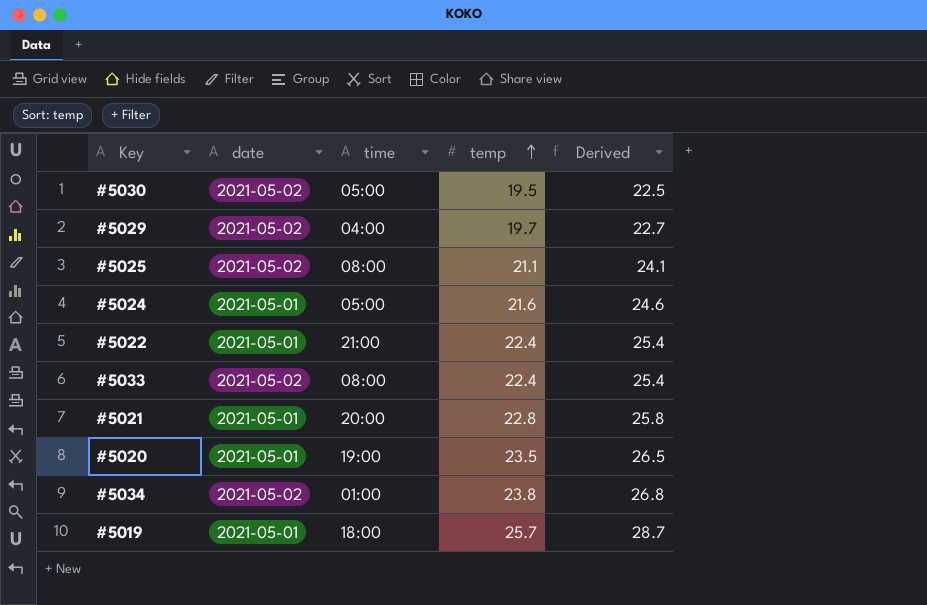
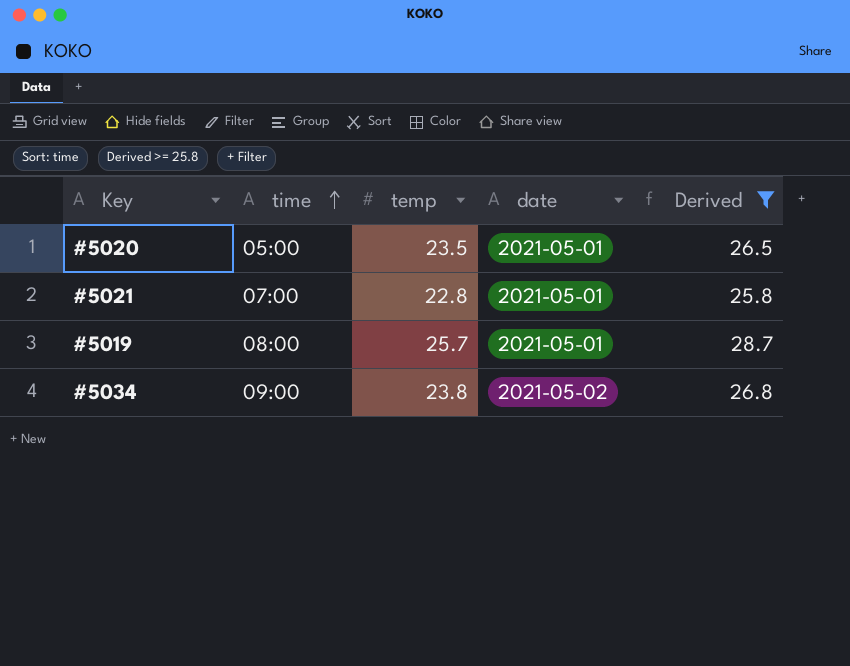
filter: none -> Derived >= 25.8
row order: temp ascending -> time ascending
column date | position: 2 -> 4
#5020 | time: 19:00 -> 05:00
#5021 | time: 20:00 -> 07:00
#5019 | time: 18:00 -> 08:00
#5034 | time: 01:00 -> 09:00

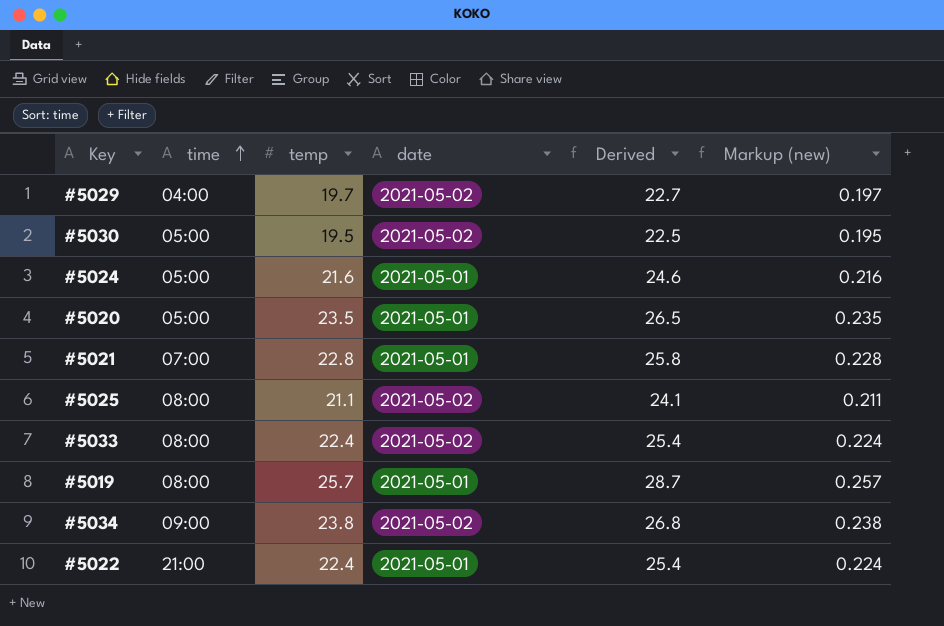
filter: Derived >= 25.8 -> none
column Markup (new) | formula: none -> [temp] * 0.01

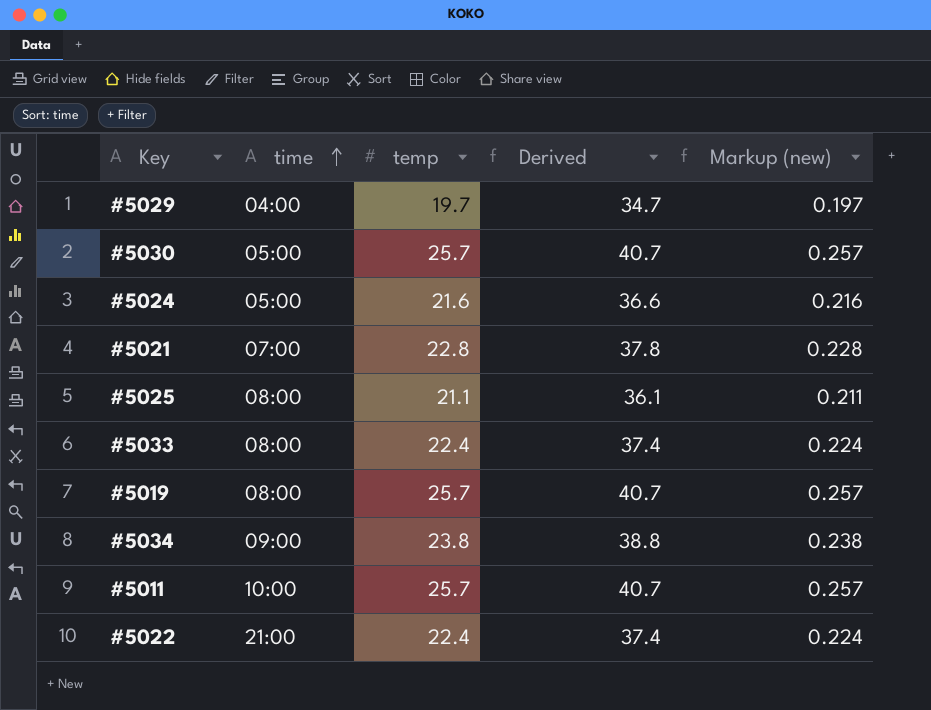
column date | position: 4 -> none
column Derived | formula: [temp] + 3 -> [temp] + 15
row #5020: 05:00 | 23.5 | 2021-05-01 | 26.5 | 0.235 -> none
#5030 | temp: 19.5 -> 25.7
#5030 | Markup (new): 0.195 -> 0.257
row #5011: none -> 10:00 | 25.7 | 40.7 | 0.257

